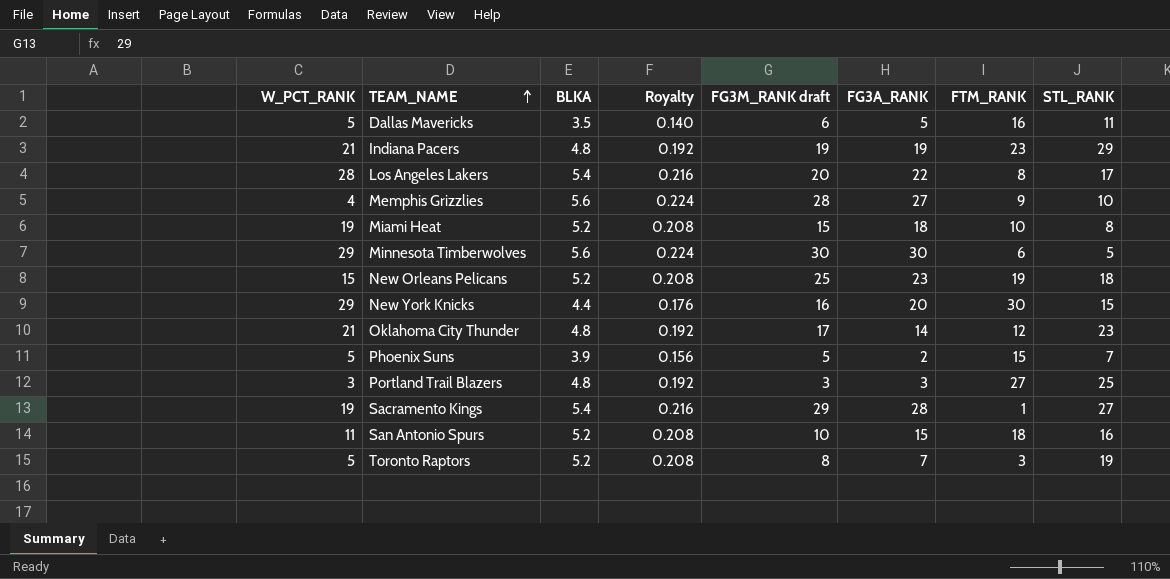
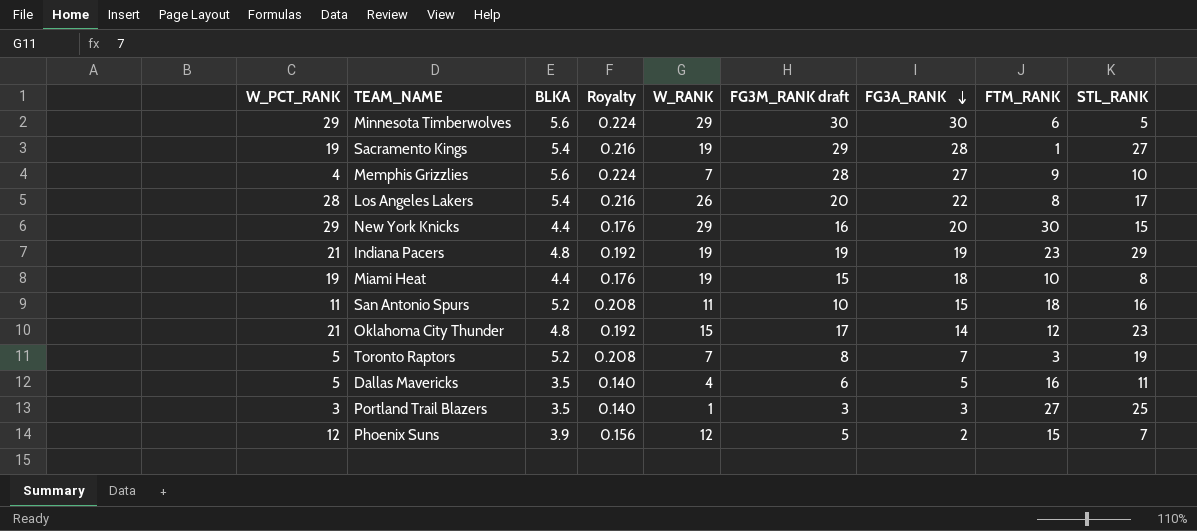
row order: TEAM_NAME ascending -> FG3A_RANK descending
column W_RANK | position: none -> 5
row New Orleans Pelicans: 15 | 5.2 | 0.208 | 25 | 23 | 19 | 18 -> none
Miami Heat | BLKA: 5.2 -> 4.4
Miami Heat | Royalty: 0.208 -> 0.176
Portland Trail Blazers | BLKA: 4.8 -> 3.5
Portland Trail Blazers | Royalty: 0.192 -> 0.140
Phoenix Suns | W_PCT_RANK: 5 -> 12

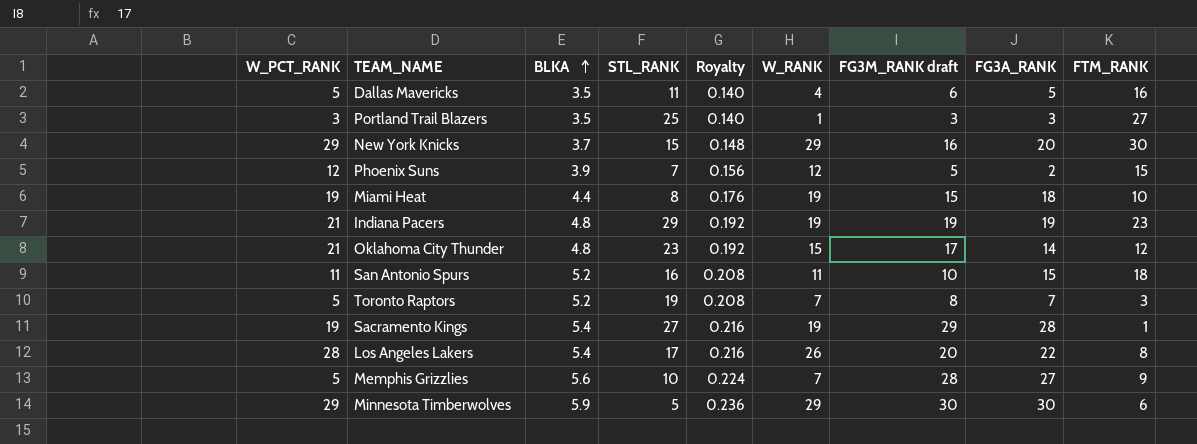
row order: FG3A_RANK descending -> BLKA ascending
column STL_RANK | position: 9 -> 4
New York Knicks | BLKA: 4.4 -> 3.7
New York Knicks | Royalty: 0.176 -> 0.148
Memphis Grizzlies | W_PCT_RANK: 4 -> 5
Minnesota Timberwolves | BLKA: 5.6 -> 5.9
Minnesota Timberwolves | Royalty: 0.224 -> 0.236

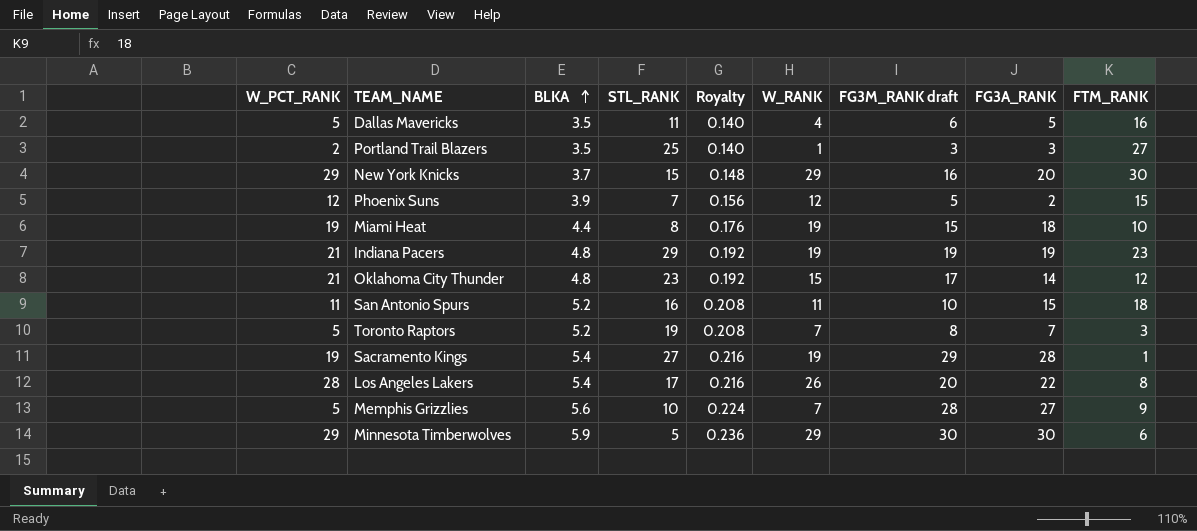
Portland Trail Blazers | W_PCT_RANK: 3 -> 2

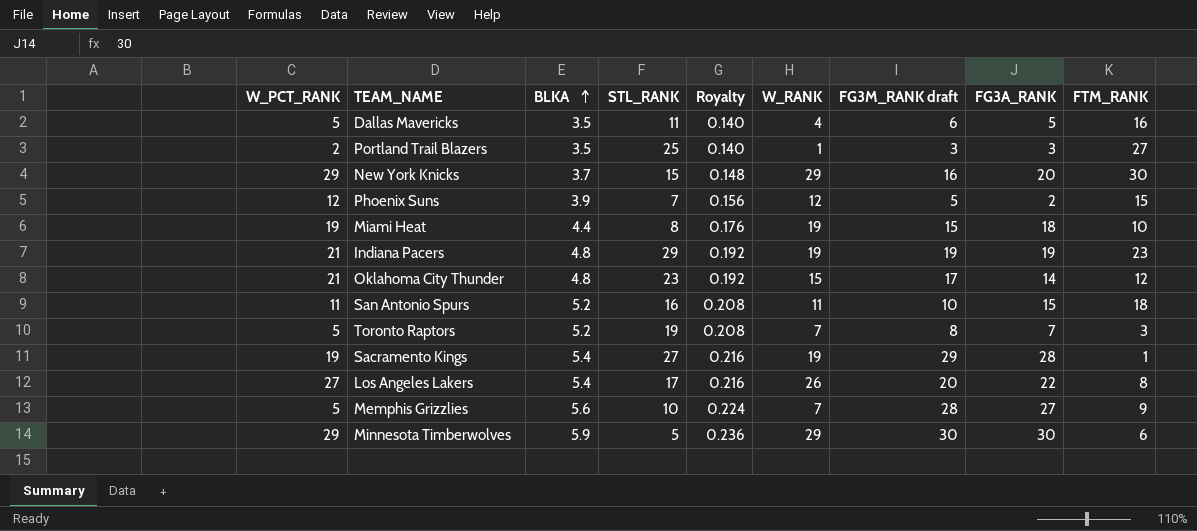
Los Angeles Lakers | W_PCT_RANK: 28 -> 27

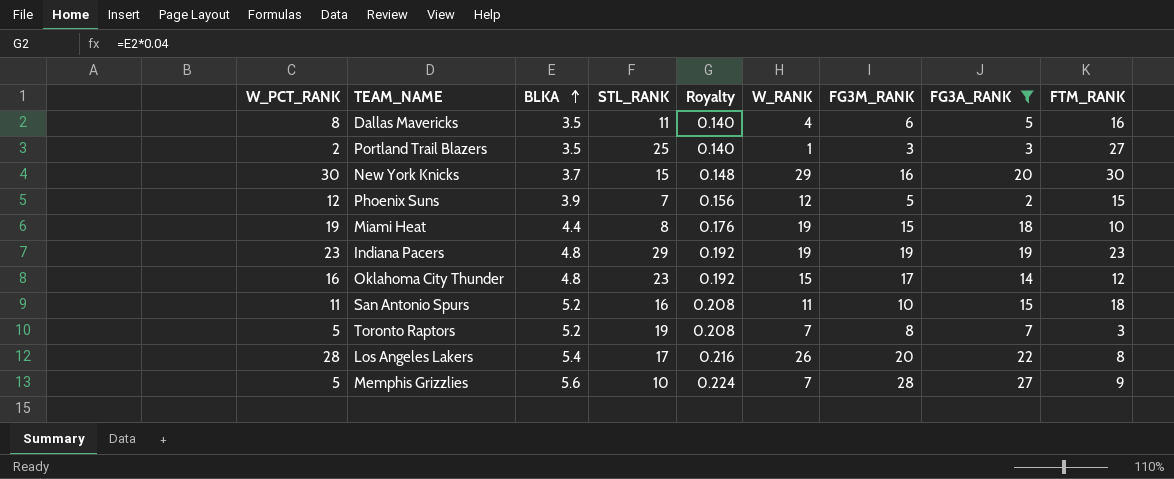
filter: none -> FG3A_RANK <= 27
column name: FG3M_RANK draft -> FG3M_RANK
Dallas Mavericks | W_PCT_RANK: 5 -> 8
New York Knicks | W_PCT_RANK: 29 -> 30
Indiana Pacers | W_PCT_RANK: 21 -> 23
Oklahoma City Thunder | W_PCT_RANK: 21 -> 16
Los Angeles Lakers | W_PCT_RANK: 27 -> 28

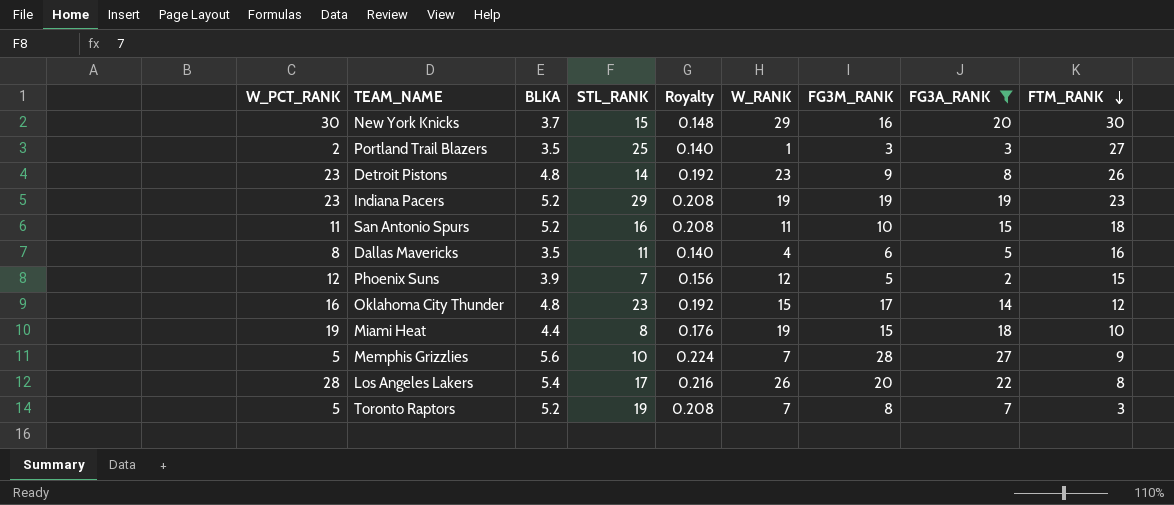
row order: BLKA ascending -> FTM_RANK descending
row Detroit Pistons: none -> 23 | 4.8 | 14 | 0.192 | 23 | 9 | 8 | 26
Indiana Pacers | BLKA: 4.8 -> 5.2
Indiana Pacers | Royalty: 0.192 -> 0.208

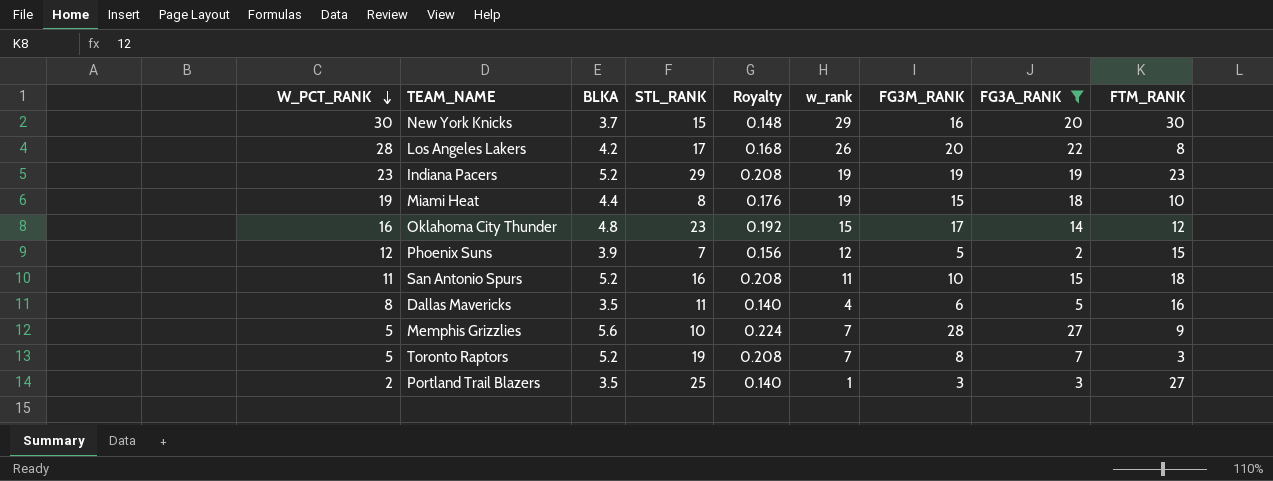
row order: FTM_RANK descending -> W_PCT_RANK descending
column name: W_RANK -> w_rank
row Detroit Pistons: 23 | 4.8 | 14 | 0.192 | 23 | 9 | 8 | 26 -> none
Los Angeles Lakers | BLKA: 5.4 -> 4.2
Los Angeles Lakers | Royalty: 0.216 -> 0.168

